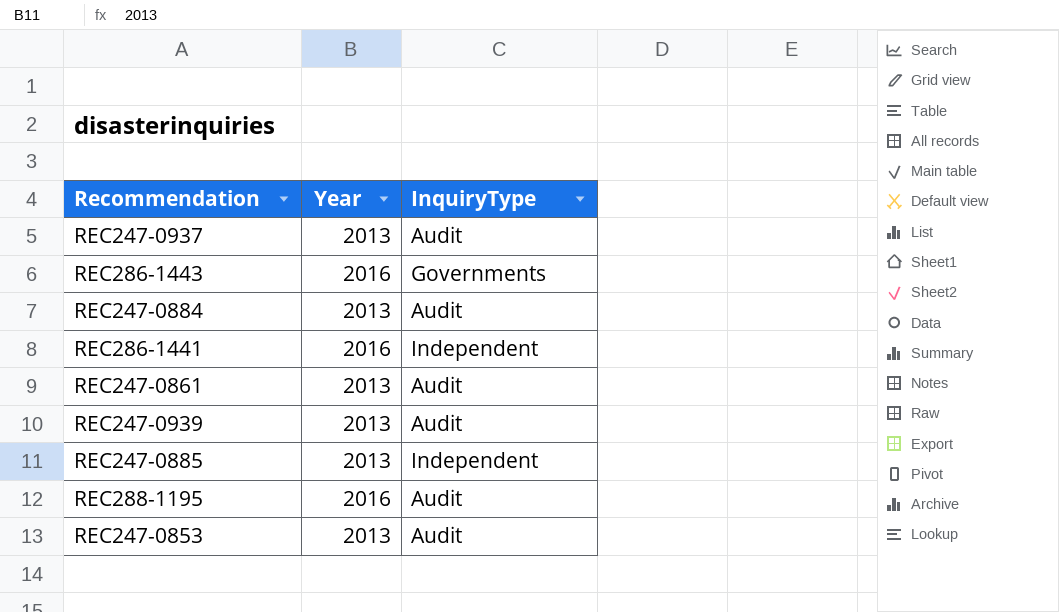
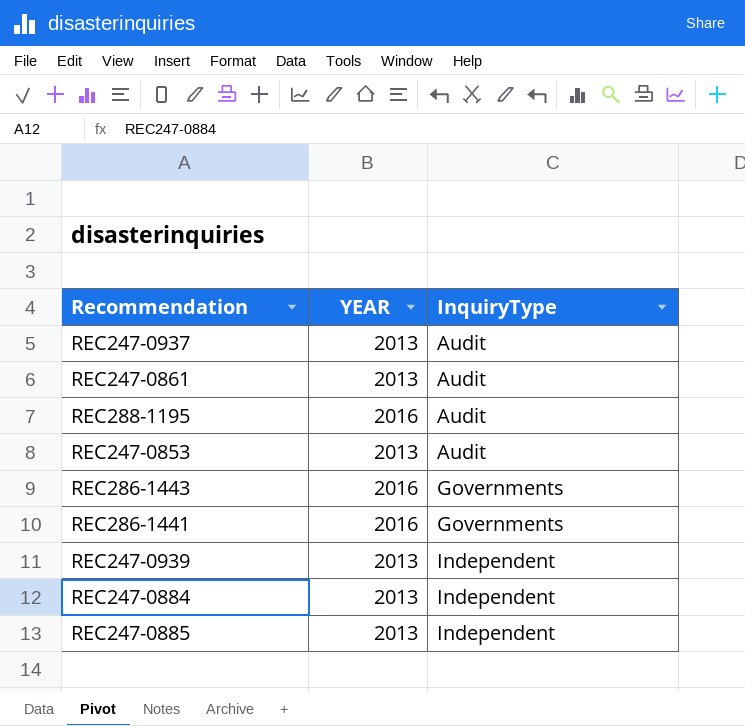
row order: none -> InquiryType ascending
column name: Year -> YEAR
REC286-1441 | InquiryType: Independent -> Governments
REC247-0939 | InquiryType: Audit -> Independent
REC247-0884 | InquiryType: Audit -> Independent

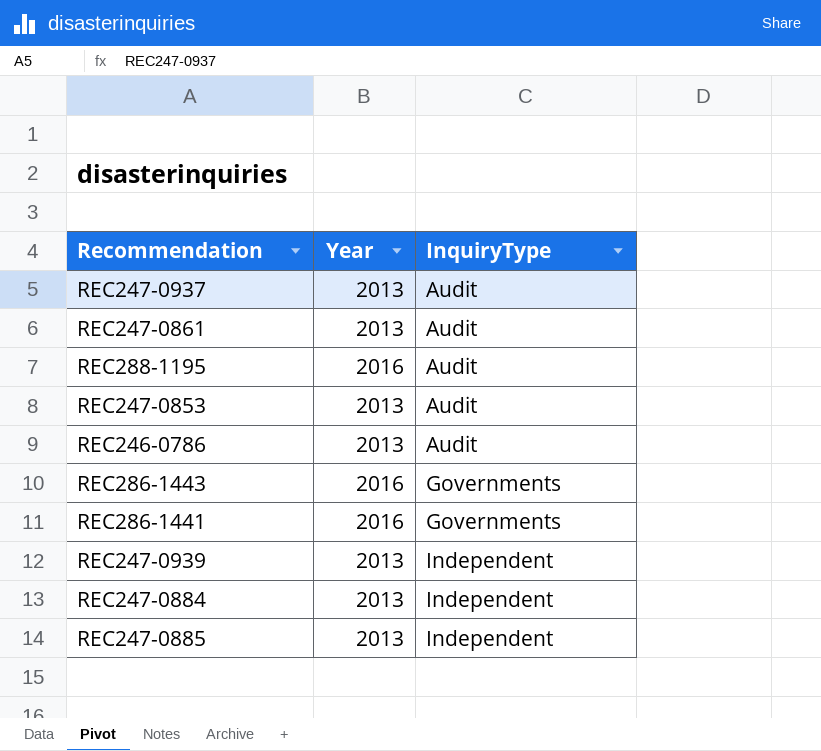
column name: YEAR -> Year
row REC246-0786: none -> 2013 | Audit

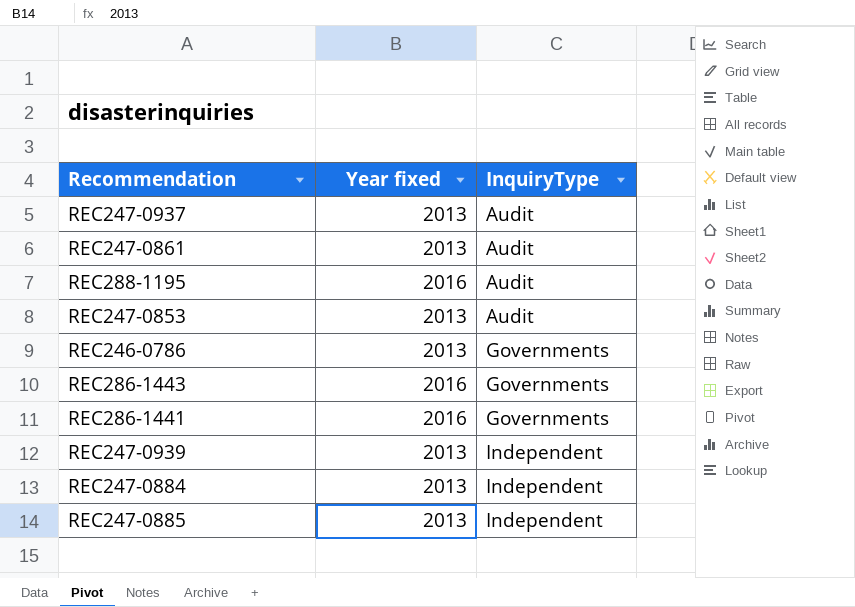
column name: Year -> Year fixed
REC246-0786 | InquiryType: Audit -> Governments

